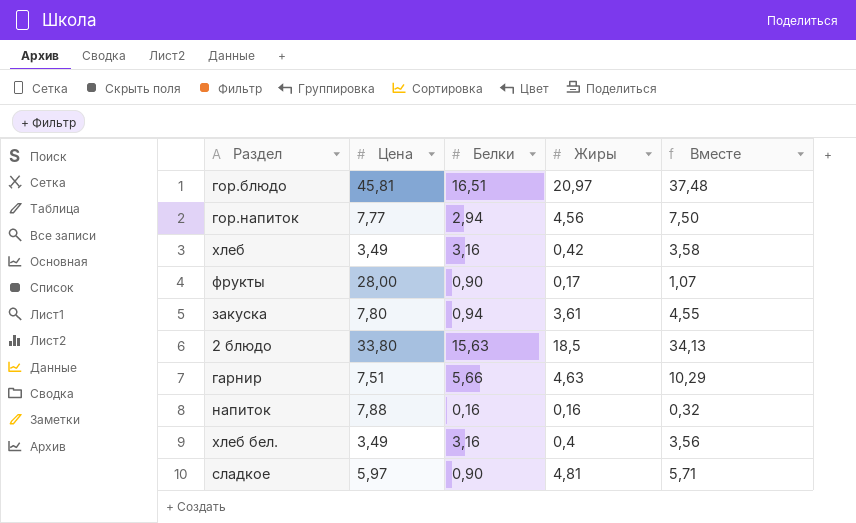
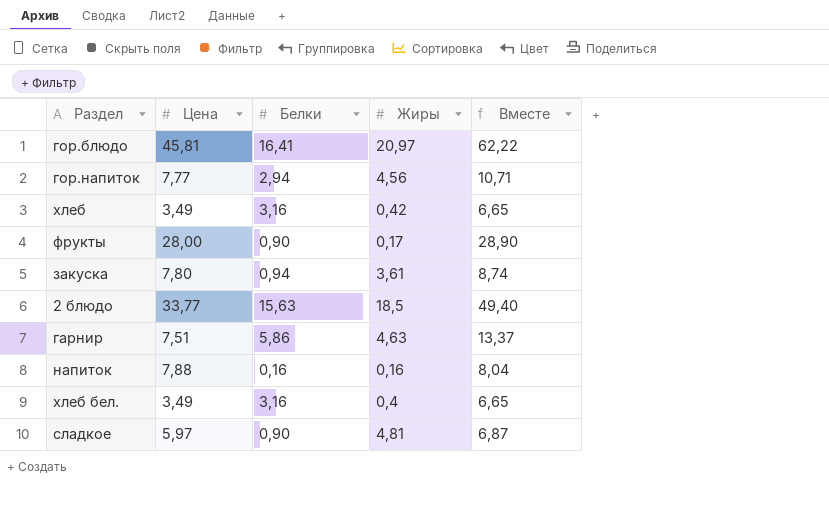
column Вместе | formula: [Белки] + [Жиры] -> [Цена] + [Белки]
гор.блюдо | Белки: 16,51 -> 16,41
2 блюдо | Цена: 33,80 -> 33,77
гарнир | Белки: 5,66 -> 5,86

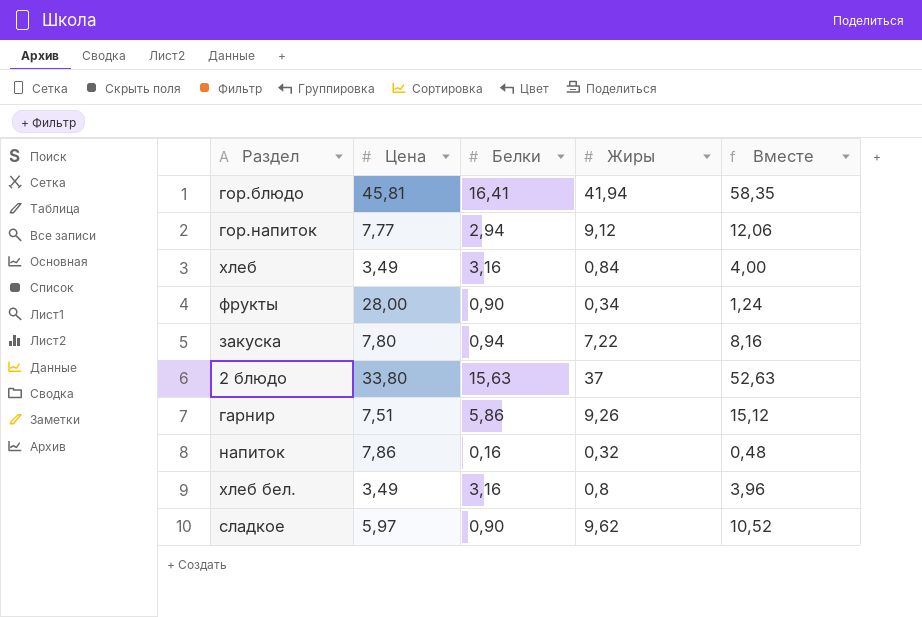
column Вместе | formula: [Цена] + [Белки] -> [Белки] + [Жиры]
гор.блюдо | Жиры: 20,97 -> 41,94
гор.напиток | Жиры: 4,56 -> 9,12
хлеб | Жиры: 0,42 -> 0,84
фрукты | Жиры: 0,17 -> 0,34
закуска | Жиры: 3,61 -> 7,22
2 блюдо | Цена: 33,77 -> 33,80
2 блюдо | Жиры: 18,5 -> 37
гарнир | Жиры: 4,63 -> 9,26
напиток | Цена: 7,88 -> 7,86
напиток | Жиры: 0,16 -> 0,32
хлеб бел. | Жиры: 0,4 -> 0,8
сладкое | Жиры: 4,81 -> 9,62

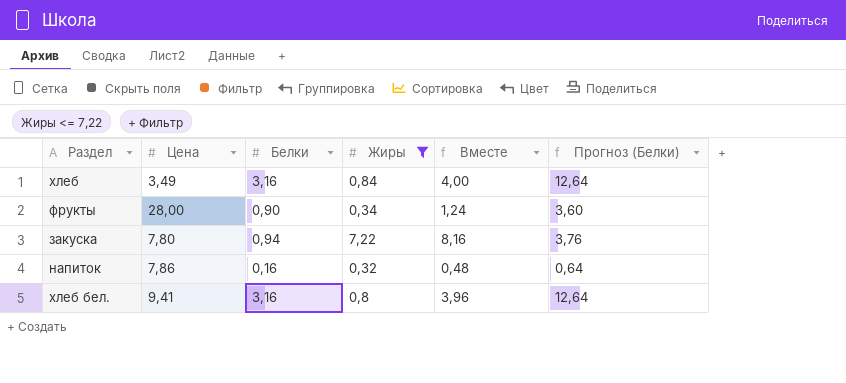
filter: none -> Жиры <= 7,22
column Прогноз (Белки) | formula: none -> [Белки] * 4
хлеб бел. | Цена: 3,49 -> 9,41

